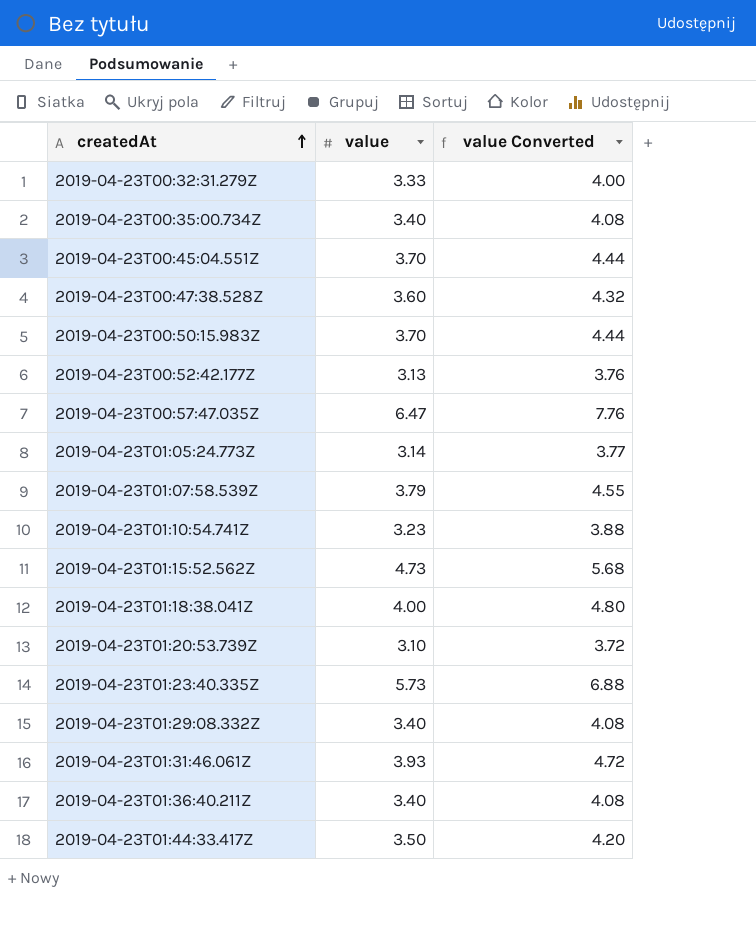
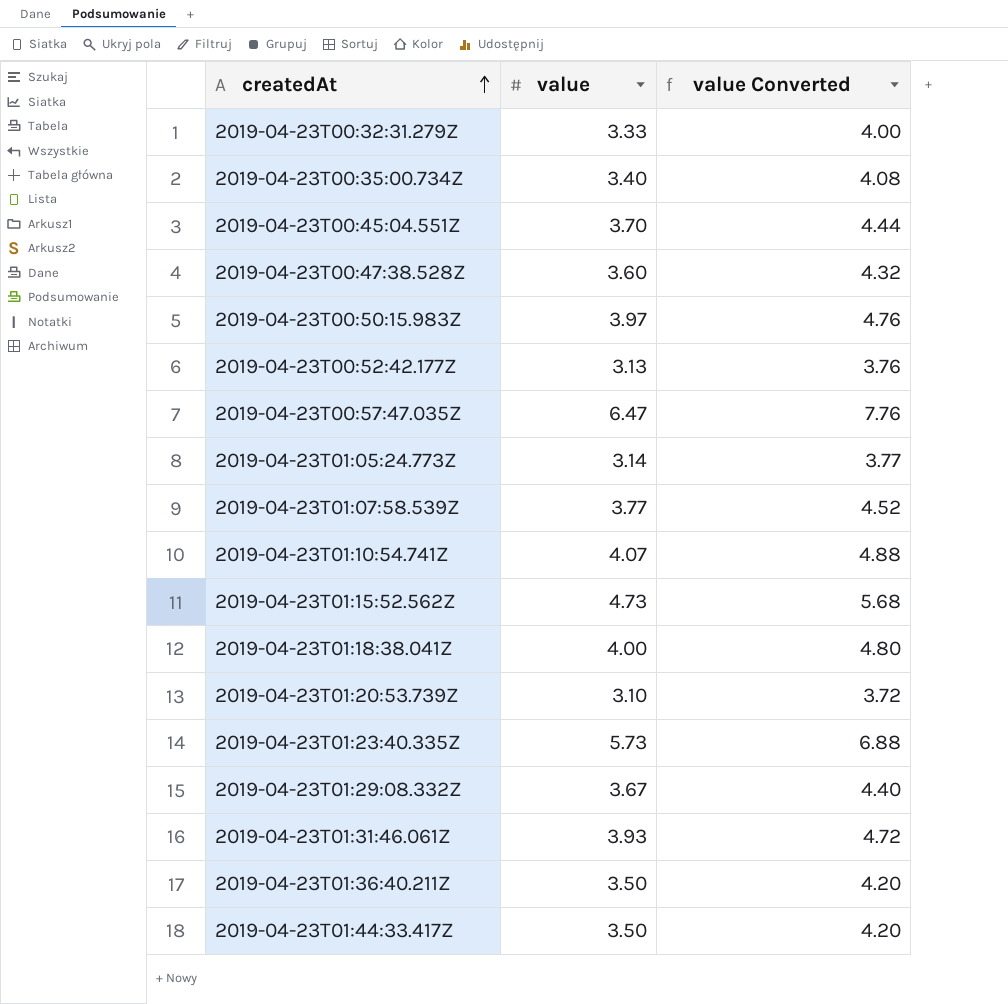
2019-04-23T00:50:15.983Z | value: 3.70 -> 3.97
2019-04-23T00:50:15.983Z | value Converted: 4.44 -> 4.76
2019-04-23T01:07:58.539Z | value: 3.79 -> 3.77
2019-04-23T01:07:58.539Z | value Converted: 4.55 -> 4.52
2019-04-23T01:10:54.741Z | value: 3.23 -> 4.07
2019-04-23T01:10:54.741Z | value Converted: 3.88 -> 4.88
2019-04-23T01:29:08.332Z | value: 3.40 -> 3.67
2019-04-23T01:29:08.332Z | value Converted: 4.08 -> 4.40
2019-04-23T01:36:40.211Z | value: 3.40 -> 3.50
2019-04-23T01:36:40.211Z | value Converted: 4.08 -> 4.20

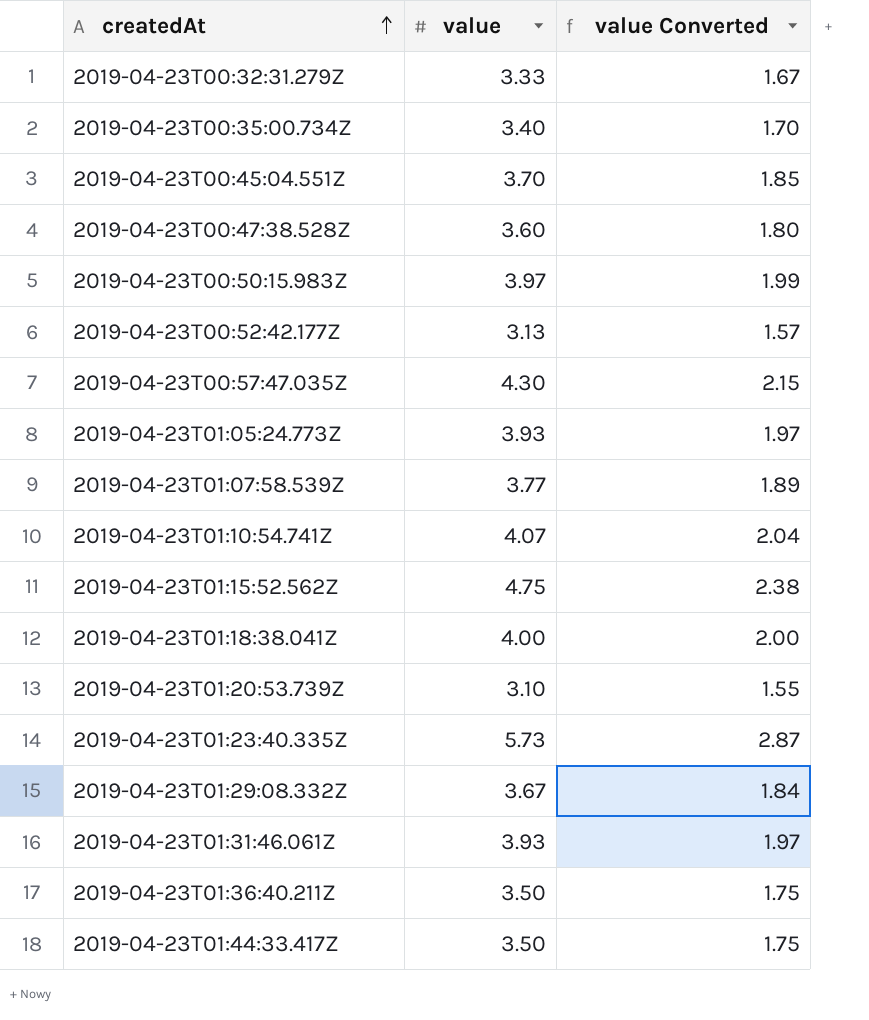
column value Converted | formula: [value] * 1.2 -> [value] * 0.5
2019-04-23T00:57:47.035Z | value: 6.47 -> 4.30
2019-04-23T01:05:24.773Z | value: 3.14 -> 3.93
2019-04-23T01:15:52.562Z | value: 4.73 -> 4.75

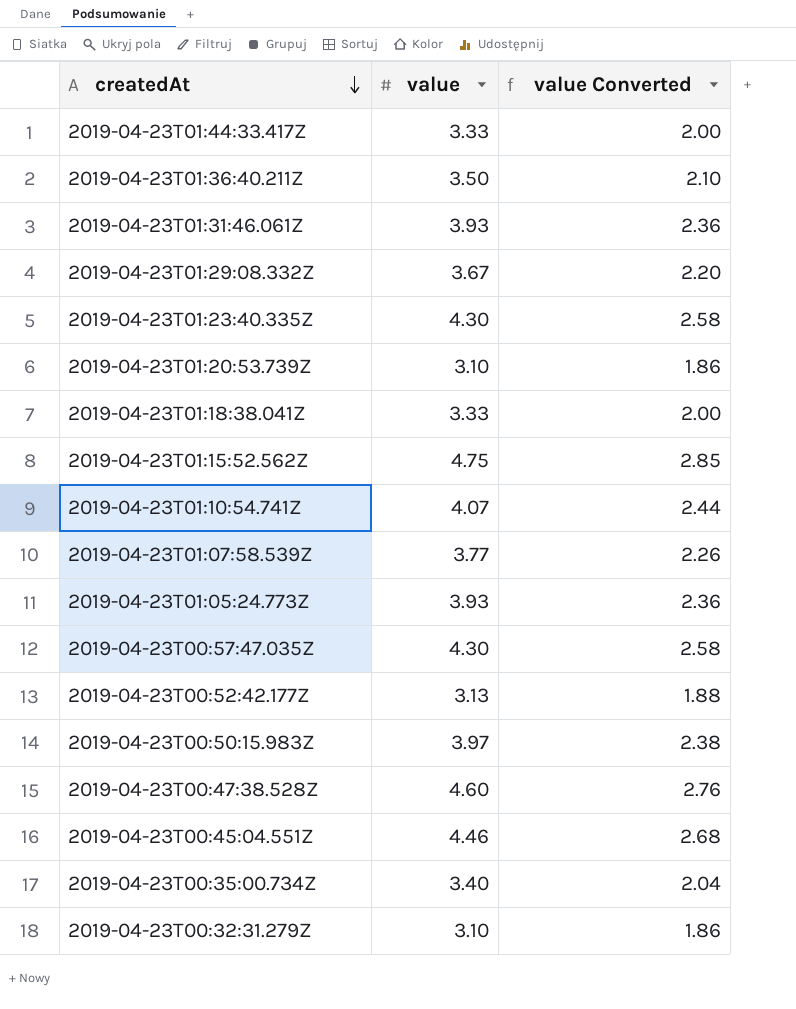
row order: createdAt ascending -> createdAt descending
column value Converted | formula: [value] * 0.5 -> [value] * 0.6
2019-04-23T01:44:33.417Z | value: 3.50 -> 3.33
2019-04-23T01:23:40.335Z | value: 5.73 -> 4.30
2019-04-23T01:18:38.041Z | value: 4.00 -> 3.33
2019-04-23T00:47:38.528Z | value: 3.60 -> 4.60
2019-04-23T00:45:04.551Z | value: 3.70 -> 4.46
2019-04-23T00:32:31.279Z | value: 3.33 -> 3.10

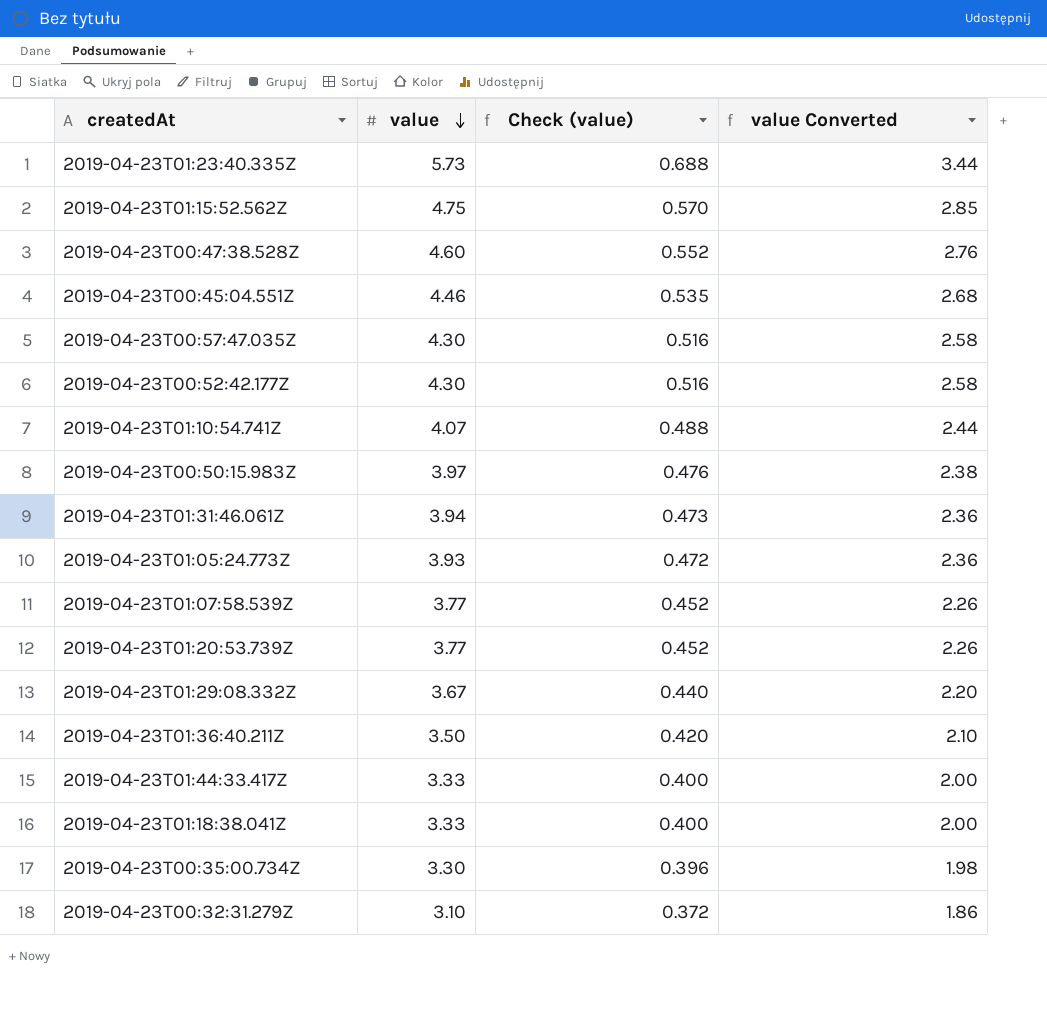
row order: createdAt descending -> value descending
column Check (value) | formula: none -> [value] * 0.12
2019-04-23T01:23:40.335Z | value: 4.30 -> 5.73
2019-04-23T01:23:40.335Z | value Converted: 2.58 -> 3.44
2019-04-23T00:52:42.177Z | value: 3.13 -> 4.30
2019-04-23T00:52:42.177Z | value Converted: 1.88 -> 2.58
2019-04-23T01:31:46.061Z | value: 3.93 -> 3.94
2019-04-23T01:20:53.739Z | value: 3.10 -> 3.77
2019-04-23T01:20:53.739Z | value Converted: 1.86 -> 2.26
2019-04-23T00:35:00.734Z | value: 3.40 -> 3.30
2019-04-23T00:35:00.734Z | value Converted: 2.04 -> 1.98

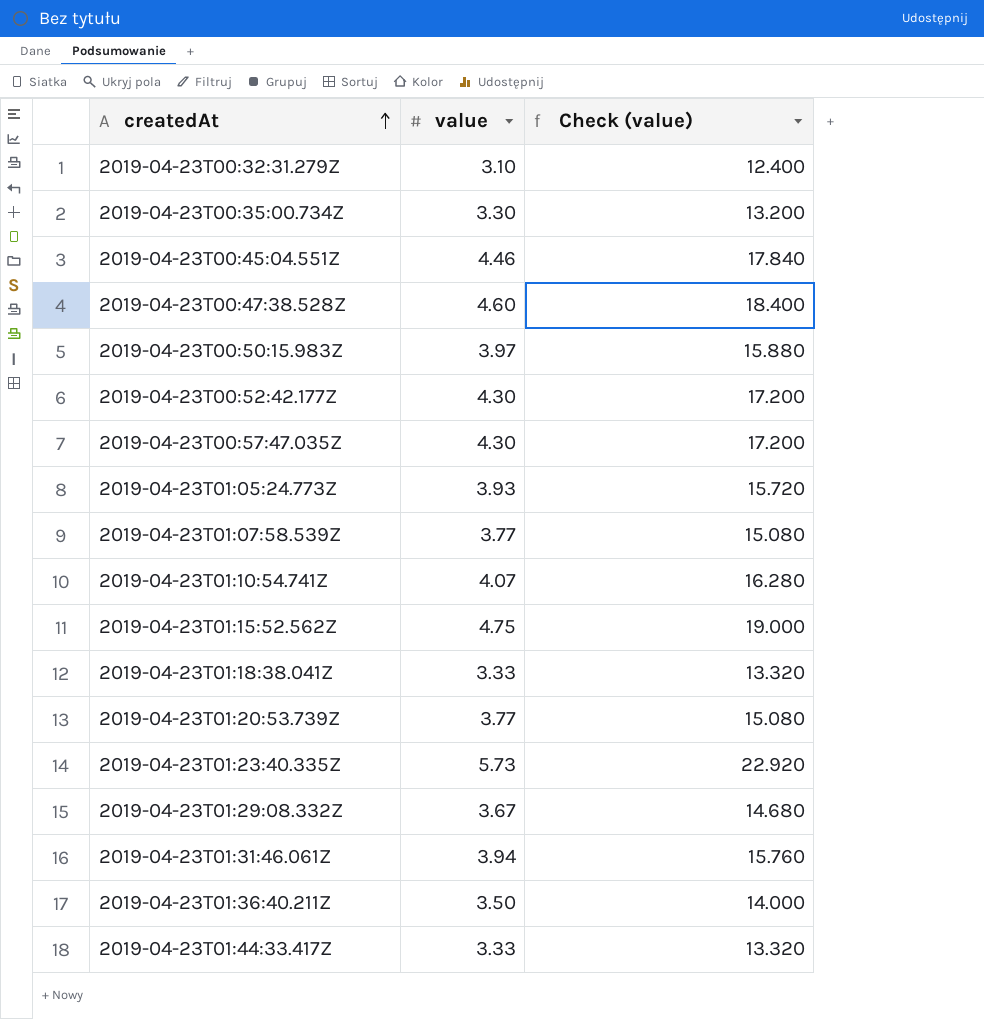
row order: value descending -> createdAt ascending
column value Converted | formula: [value] * 0.6 -> none
column Check (value) | formula: [value] * 0.12 -> [value] * 4

